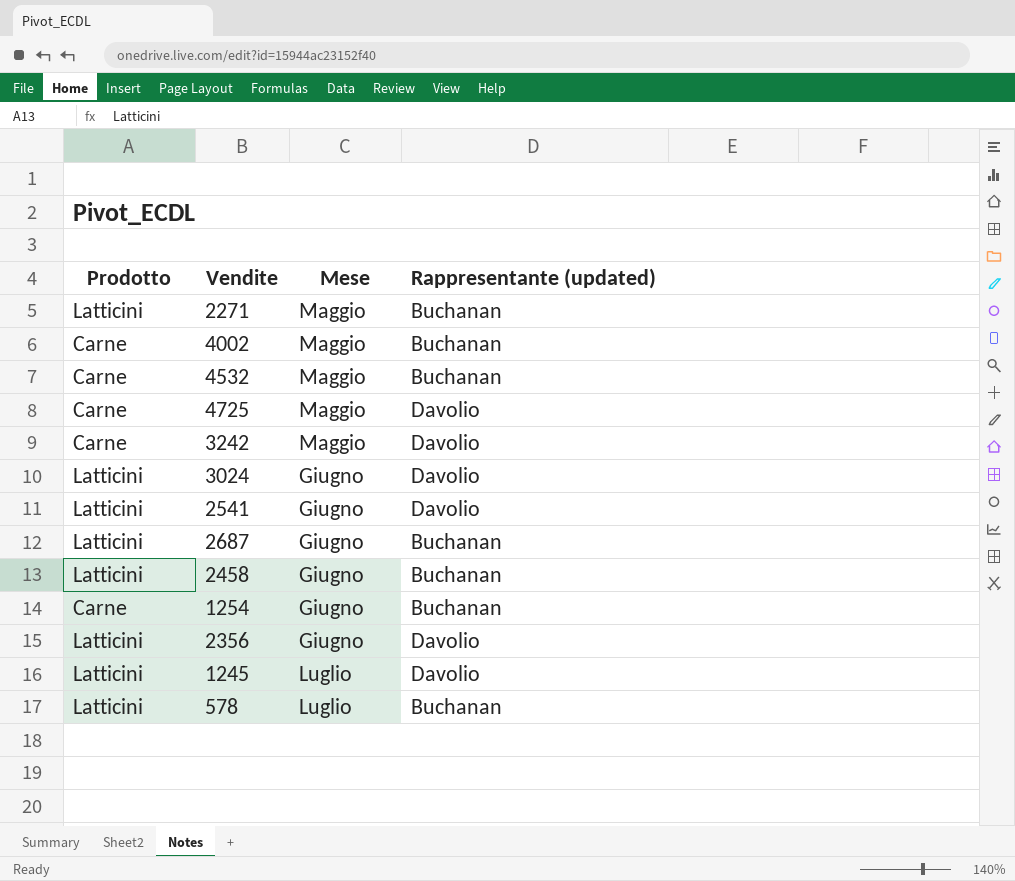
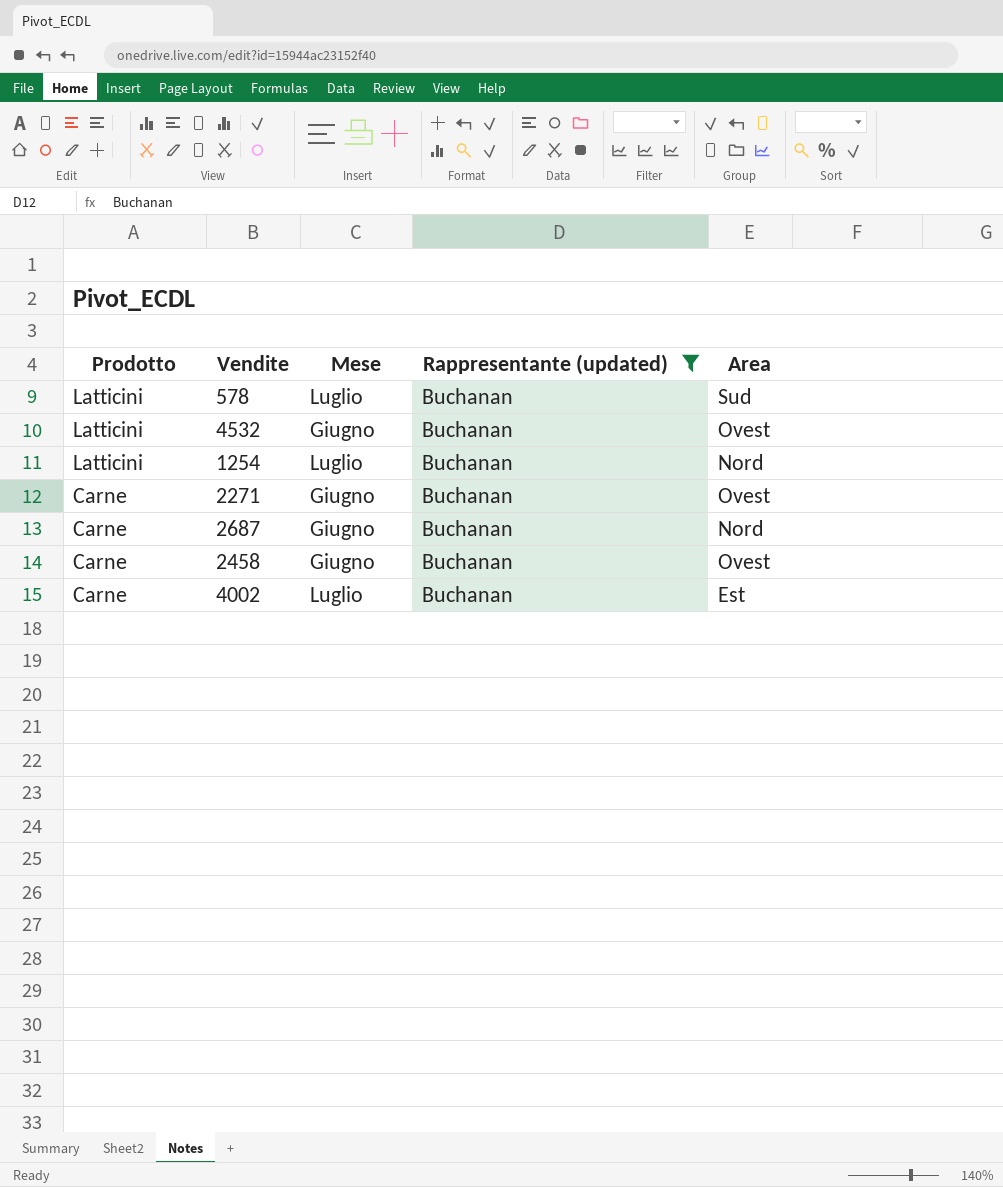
filter: none -> Rappresentante (updated) = Buchanan
row order: Mese ascending -> Prodotto descending
column Area | position: none -> 5
4532 | Prodotto: Carne -> Latticini
4532 | Mese: Maggio -> Giugno
1254 | Prodotto: Carne -> Latticini
1254 | Mese: Giugno -> Luglio
2271 | Prodotto: Latticini -> Carne
2271 | Mese: Maggio -> Giugno
2687 | Prodotto: Latticini -> Carne
2458 | Prodotto: Latticini -> Carne
4002 | Mese: Maggio -> Luglio

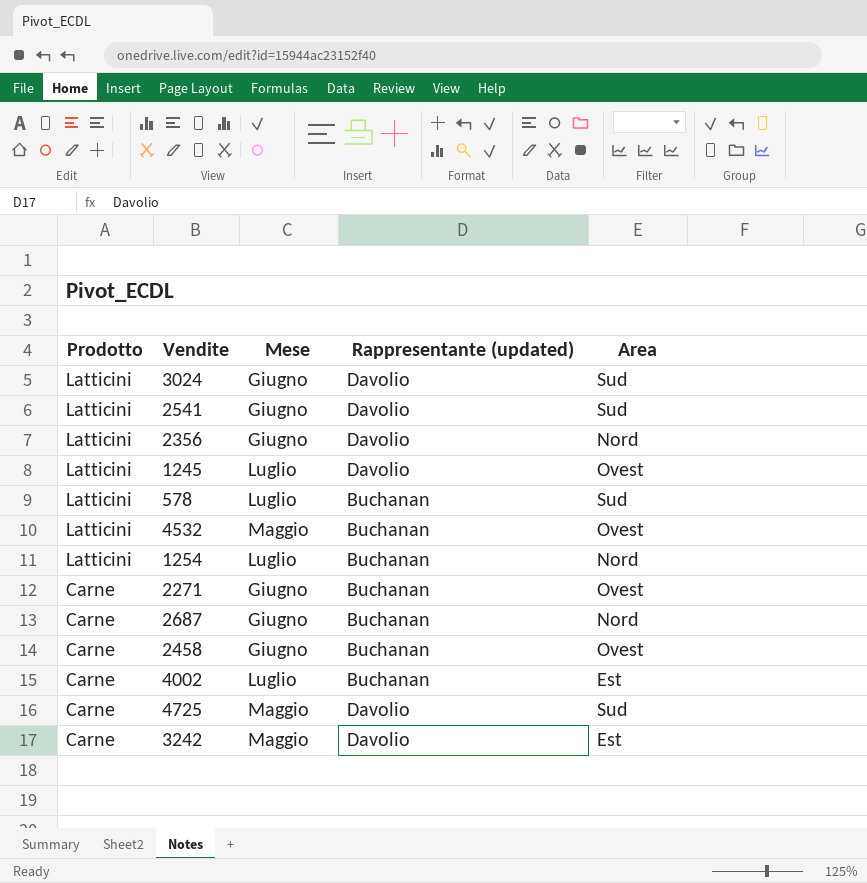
filter: Rappresentante (updated) = Buchanan -> none
4532 | Mese: Giugno -> Maggio

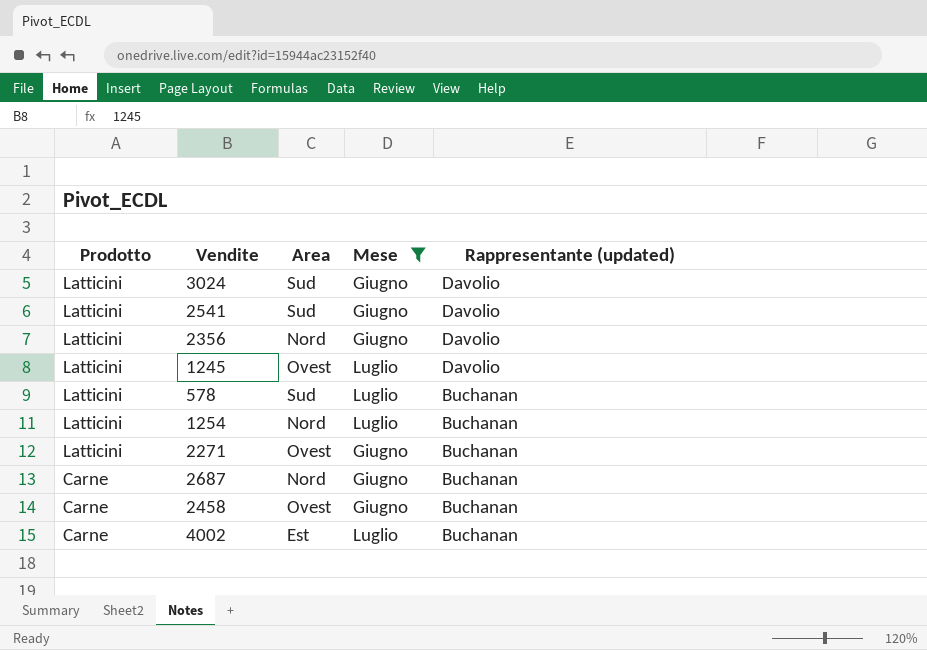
filter: none -> Mese != Maggio
column Area | position: 5 -> 3
2271 | Prodotto: Carne -> Latticini

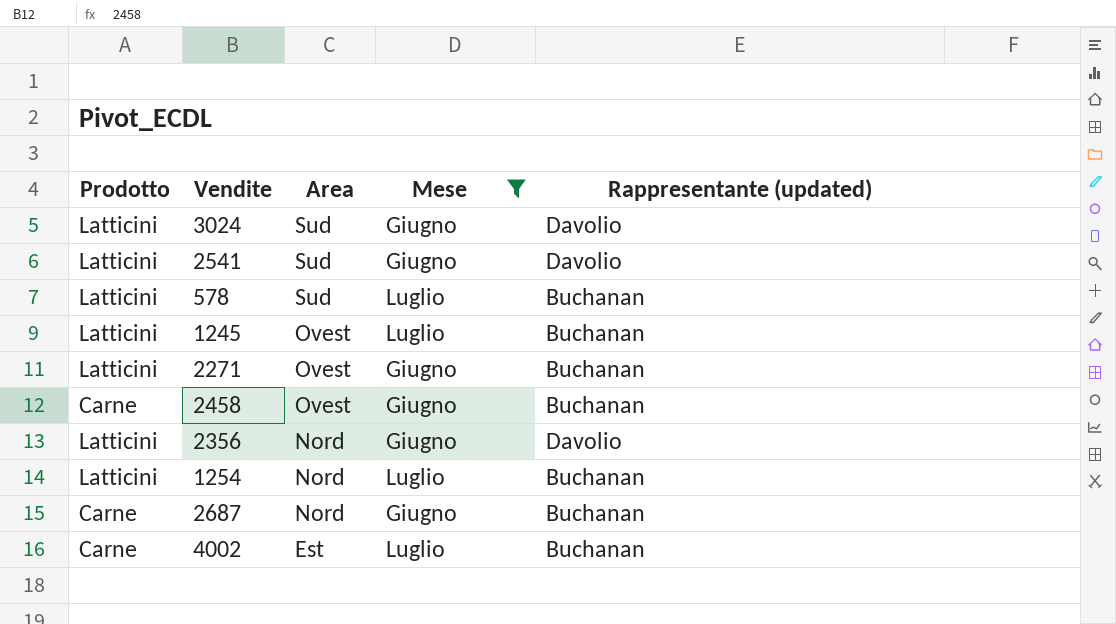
row order: Prodotto descending -> Area descending
1245 | Rappresentante (updated): Davolio -> Buchanan

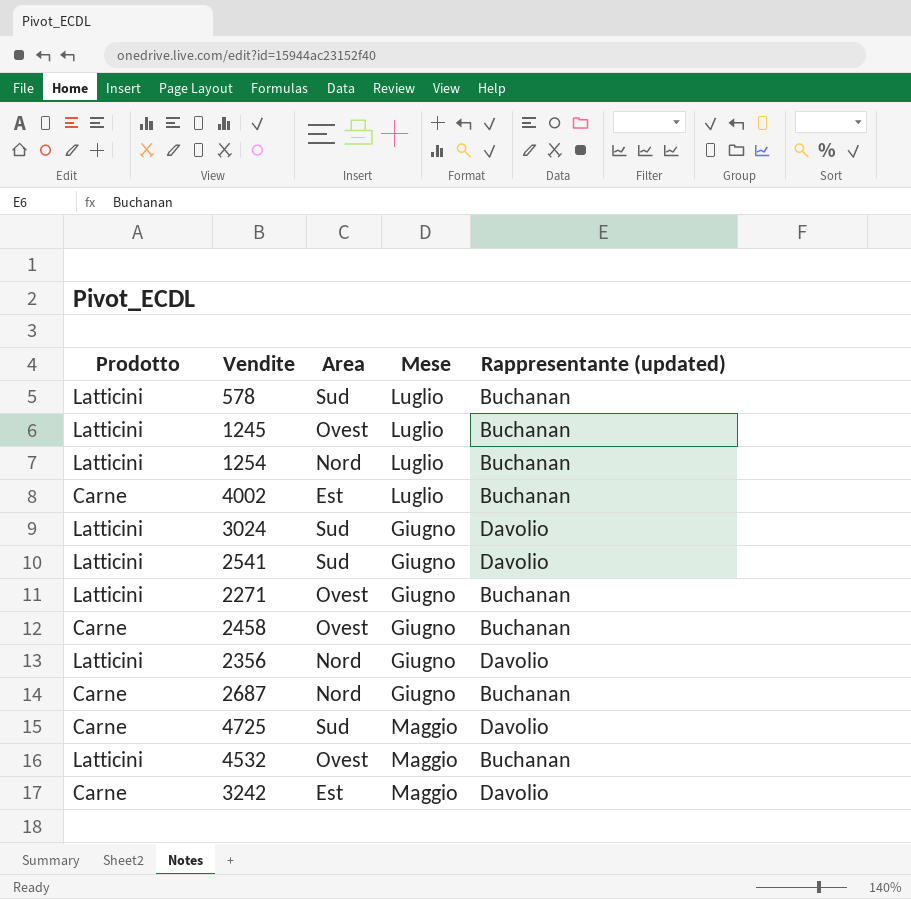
filter: Mese != Maggio -> none
row order: Area descending -> Mese descending

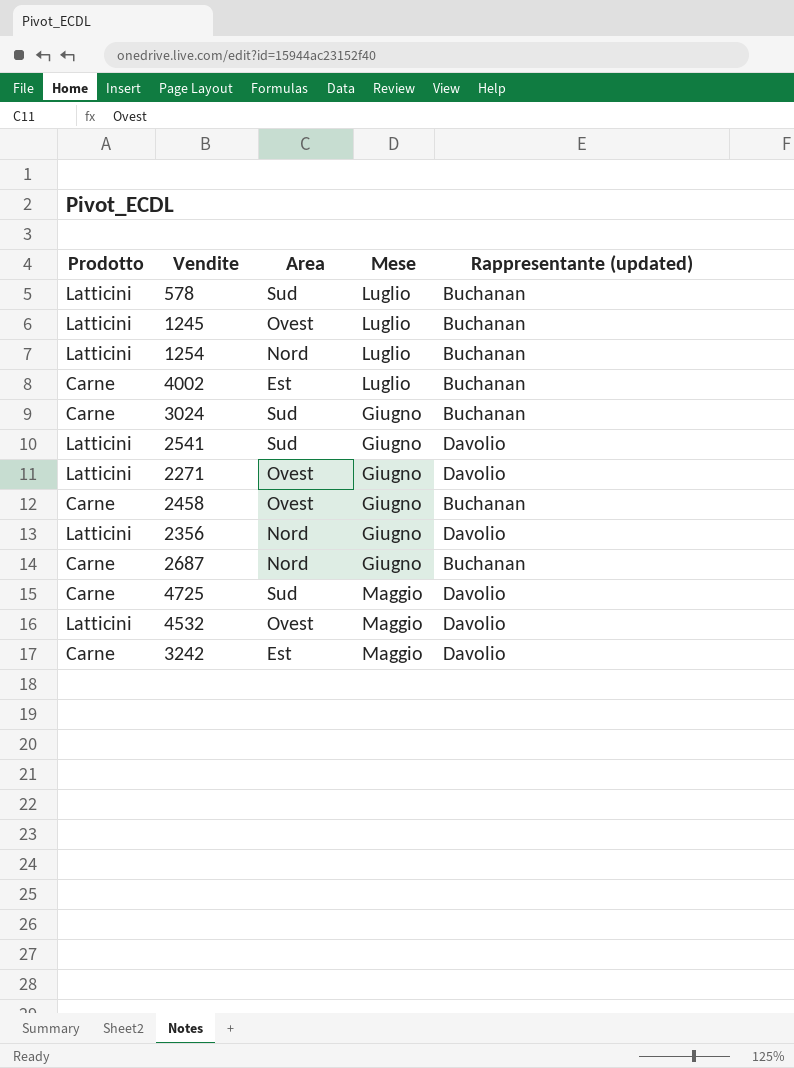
3024 | Prodotto: Latticini -> Carne
3024 | Rappresentante (updated): Davolio -> Buchanan
2271 | Rappresentante (updated): Buchanan -> Davolio
4532 | Rappresentante (updated): Buchanan -> Davolio

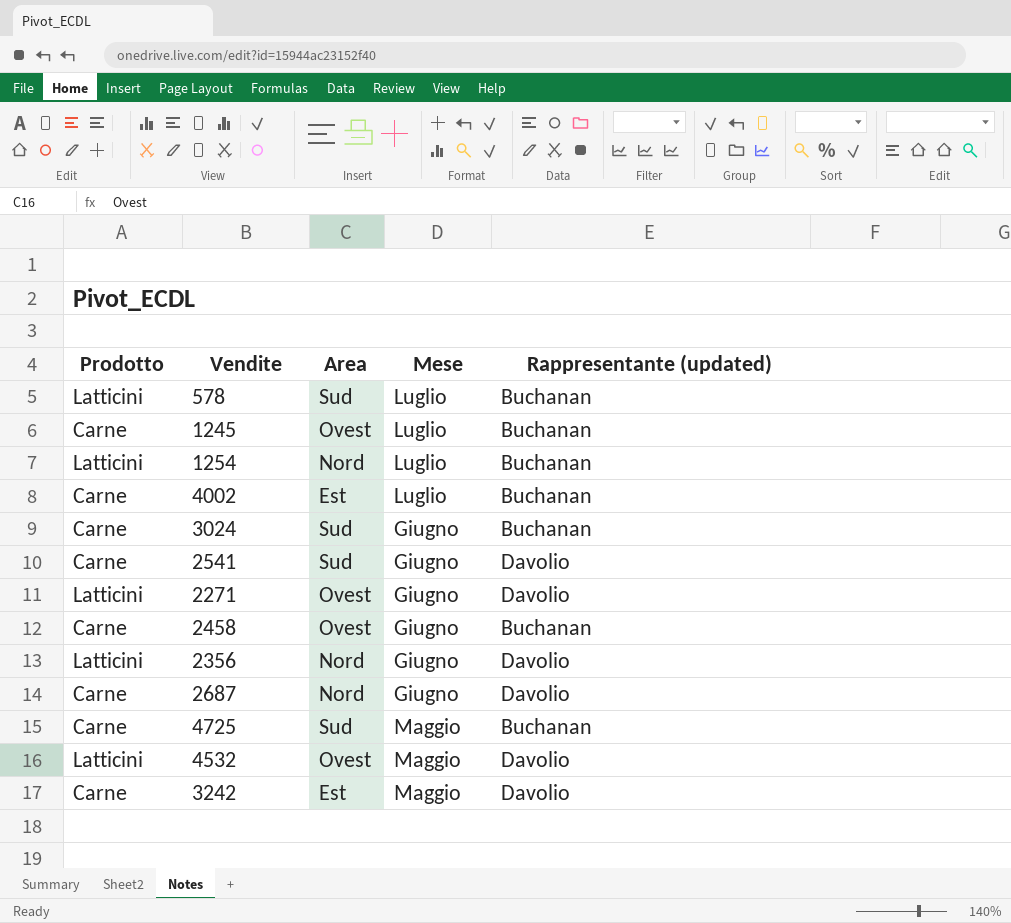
1245 | Prodotto: Latticini -> Carne
2541 | Prodotto: Latticini -> Carne
2687 | Rappresentante (updated): Buchanan -> Davolio
4725 | Rappresentante (updated): Davolio -> Buchanan

